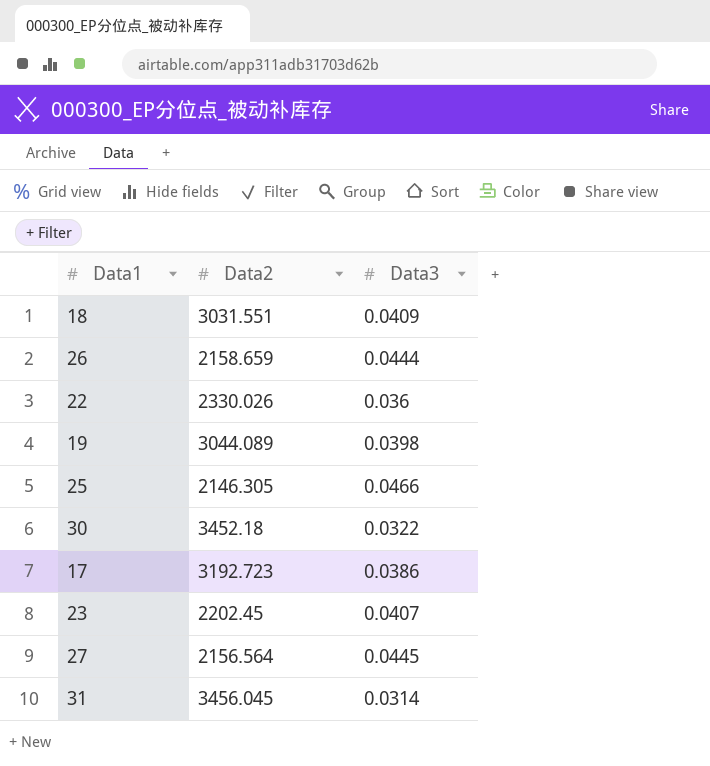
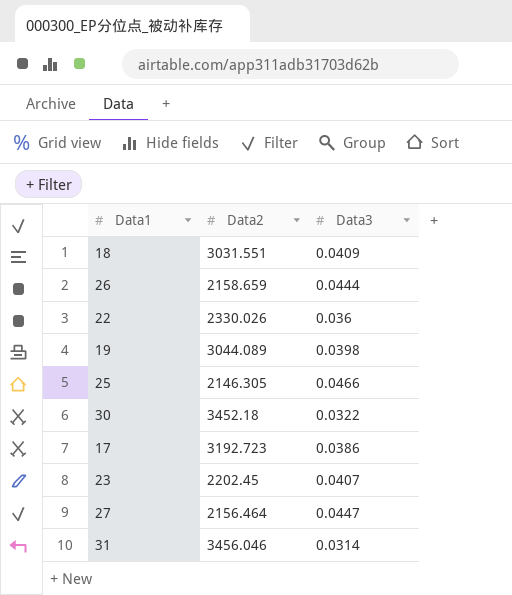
27 | Data2: 2156.564 -> 2156.464
27 | Data3: 0.0445 -> 0.0447
31 | Data2: 3456.045 -> 3456.046

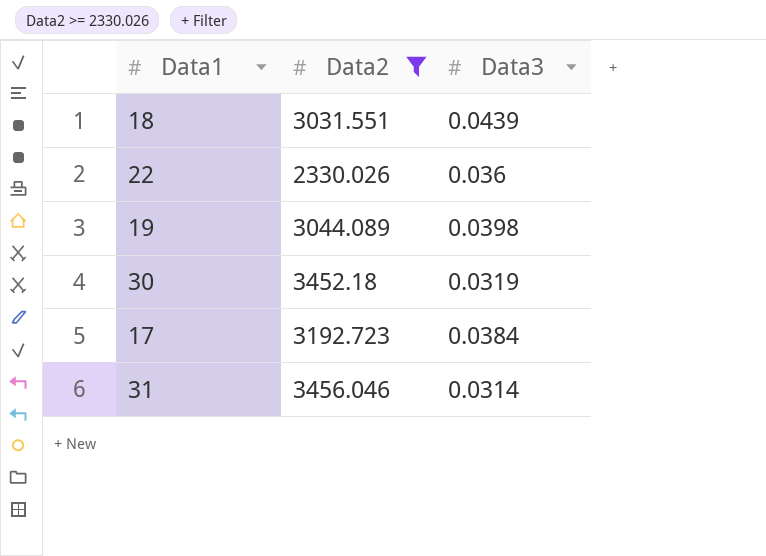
filter: none -> Data2 >= 2330.026
18 | Data3: 0.0409 -> 0.0439
30 | Data3: 0.0322 -> 0.0319
17 | Data3: 0.0386 -> 0.0384

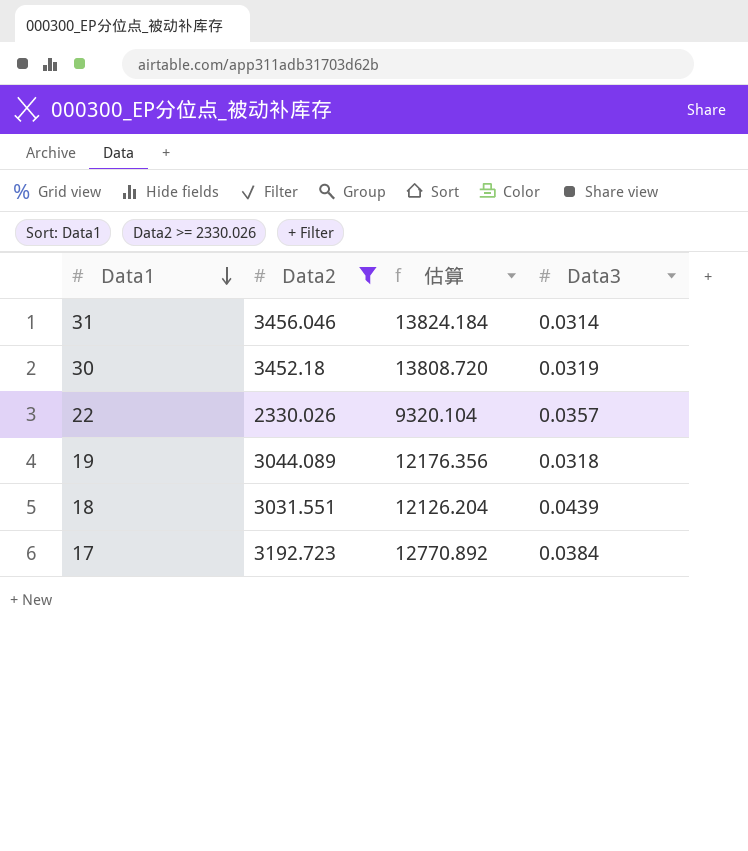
row order: none -> Data1 descending
column 估算 | formula: none -> [Data2] * 4
22 | Data3: 0.036 -> 0.0357
19 | Data3: 0.0398 -> 0.0318

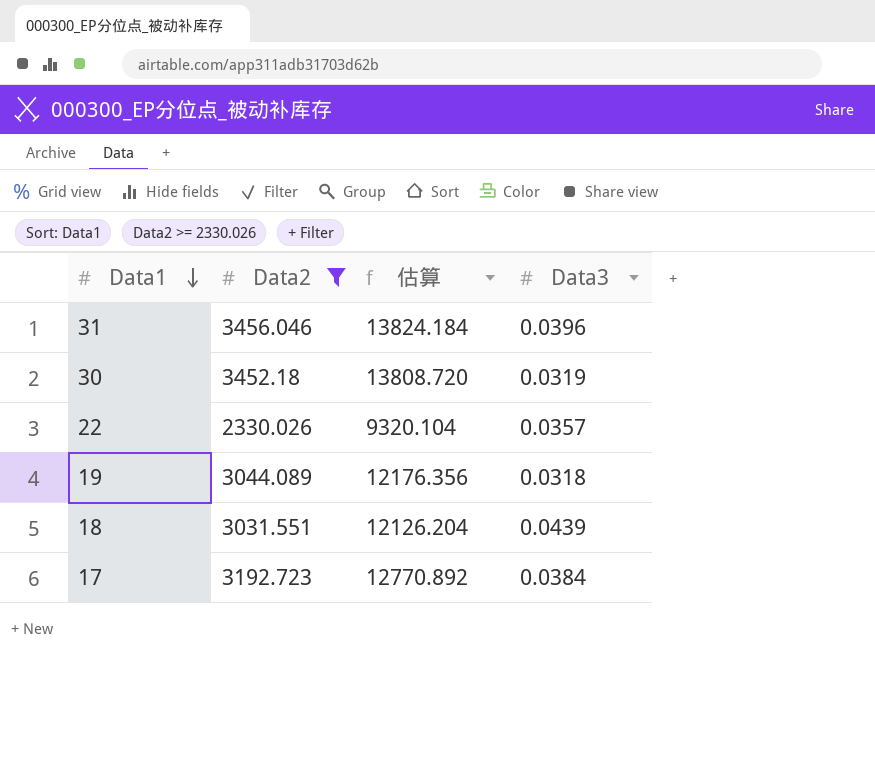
31 | Data3: 0.0314 -> 0.0396

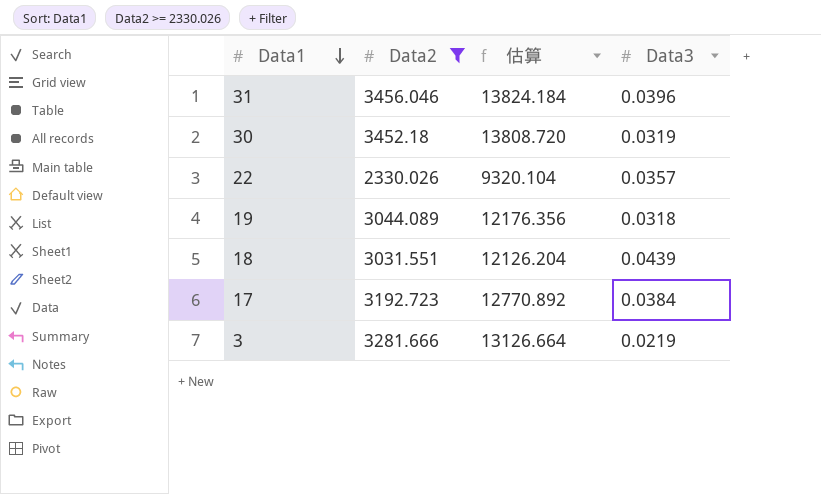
row 3: none -> 3281.666 | 13126.664 | 0.0219

